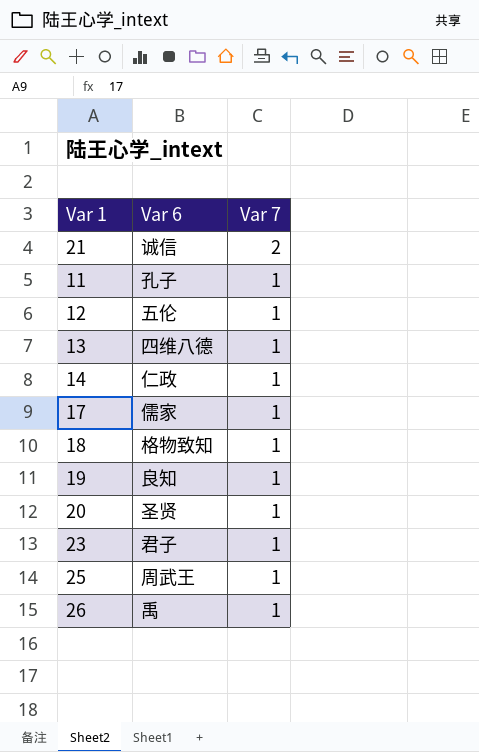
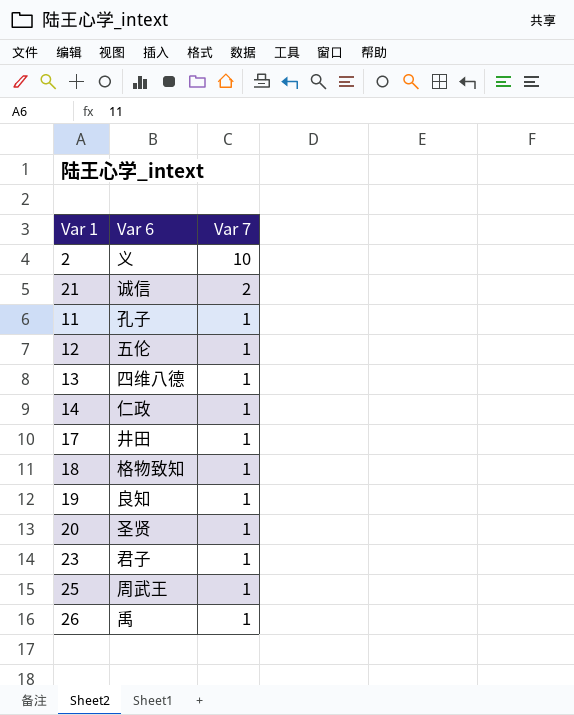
row 2: none -> 义 | 10
17 | Var 6: 儒家 -> 井田

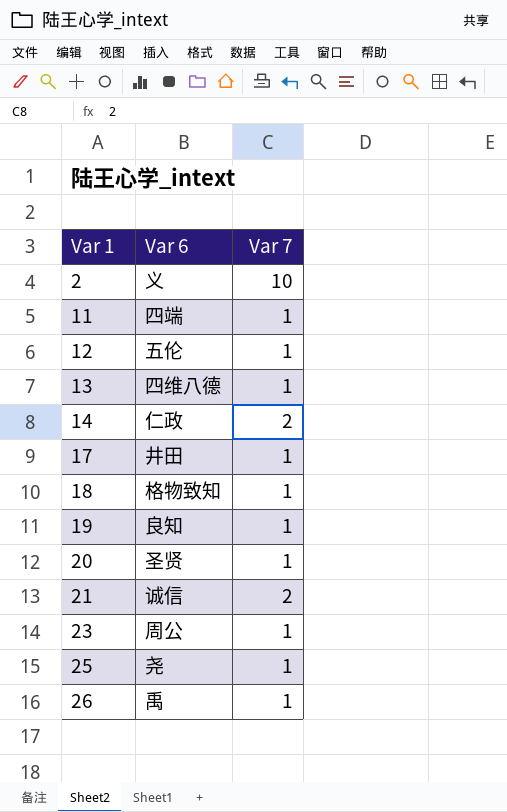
row order: Var 7 descending -> Var 1 ascending
11 | Var 6: 孔子 -> 四端
14 | Var 7: 1 -> 2
23 | Var 6: 君子 -> 周公
25 | Var 6: 周武王 -> 尧

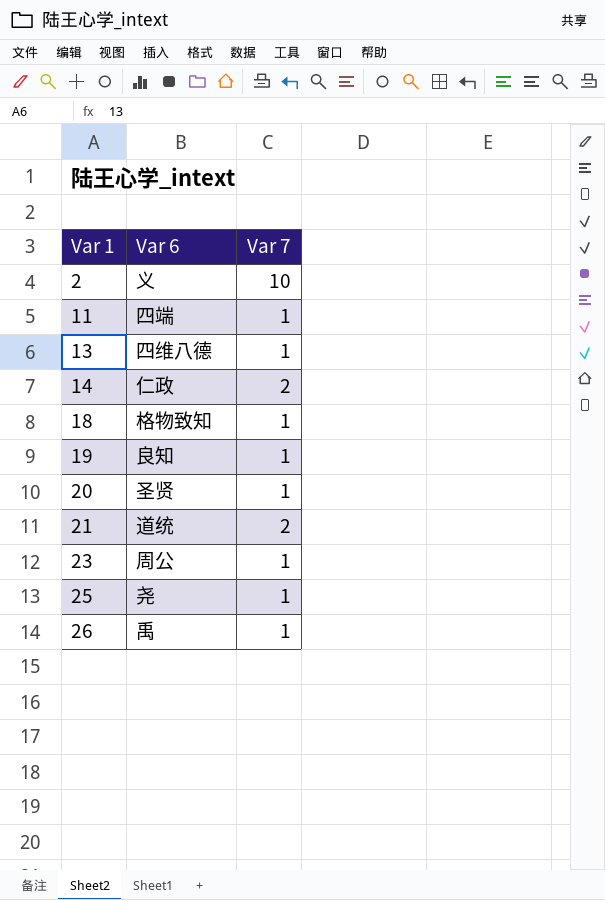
row 12: 五伦 | 1 -> none
row 17: 井田 | 1 -> none
21 | Var 6: 诚信 -> 道统

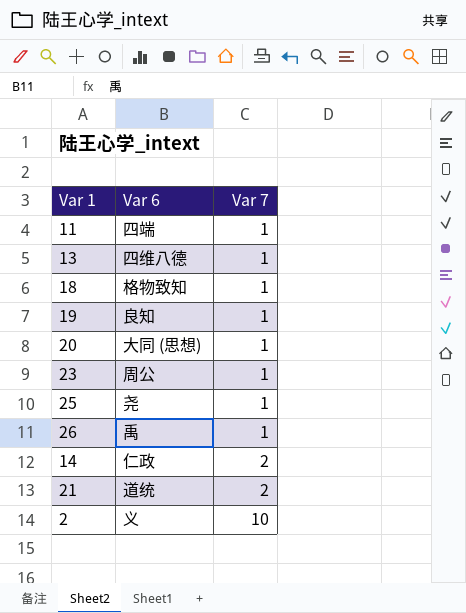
row order: Var 1 ascending -> Var 7 ascending
20 | Var 6: 圣贤 -> 大同 (思想)

